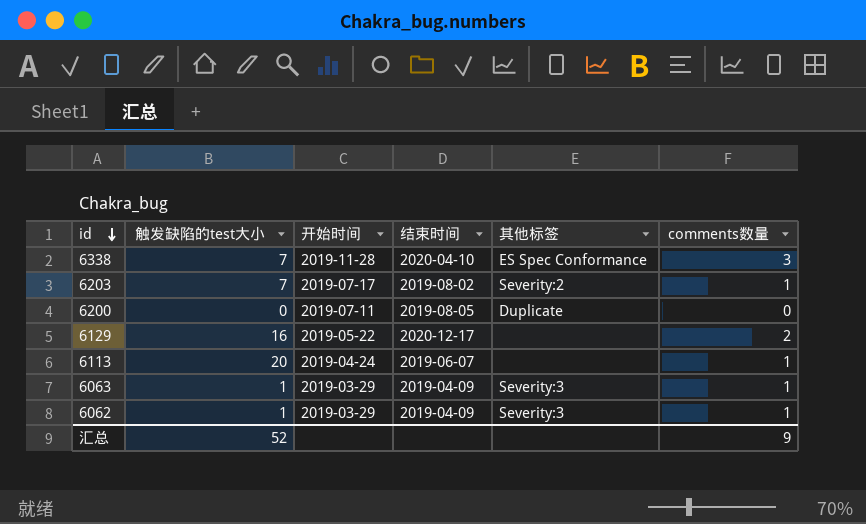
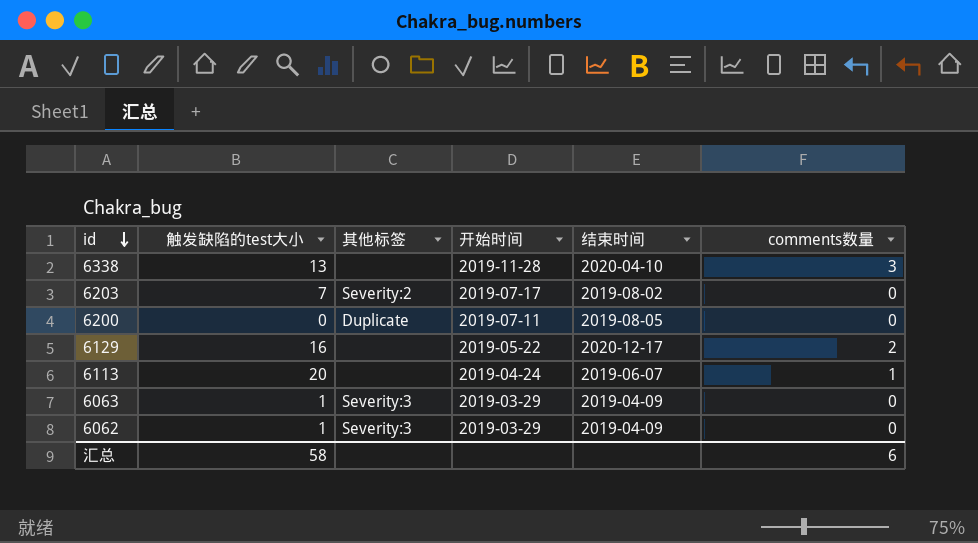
column 其他标签 | position: 5 -> 3
6338 | 触发缺陷的test大小: 7 -> 13
6338 | 其他标签: ES Spec Conformance -> none
6203 | comments数量: 1 -> 0
6063 | comments数量: 1 -> 0
6062 | comments数量: 1 -> 0
汇总 | 触发缺陷的test大小: 52 -> 58
汇总 | comments数量: 9 -> 6

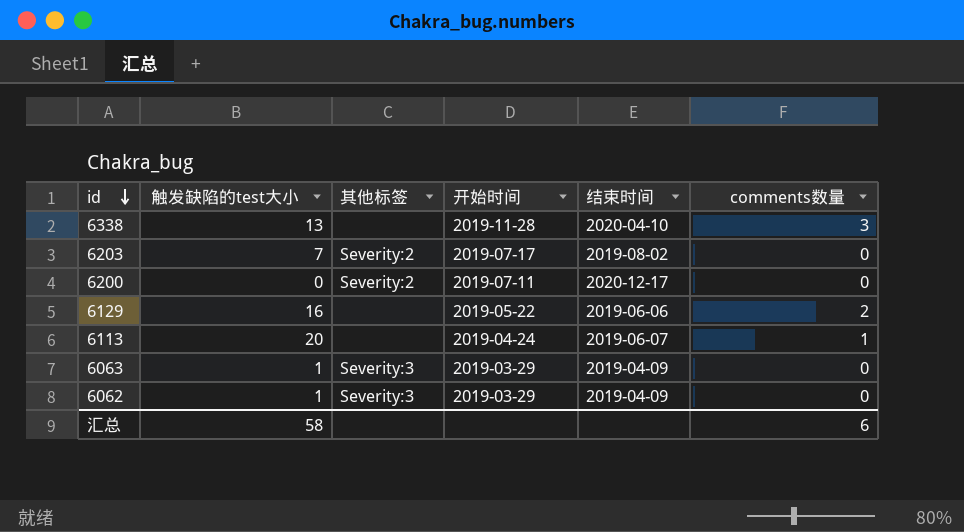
6200 | 其他标签: Duplicate -> Severity:2
6200 | 结束时间: 2019-08-05 -> 2020-12-17
6129 | 结束时间: 2020-12-17 -> 2019-06-06

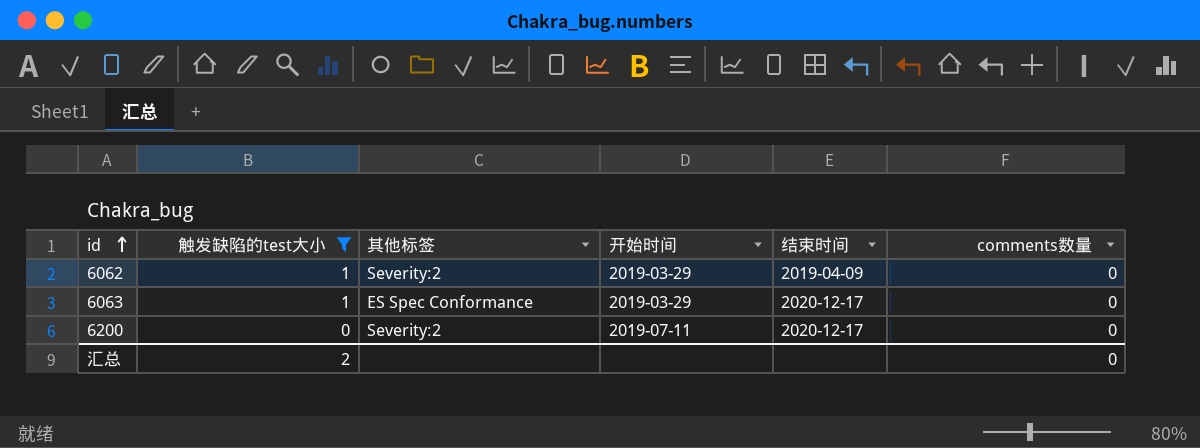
filter: none -> 触发缺陷的test大小 <= 1
row order: id descending -> id ascending
6062 | 其他标签: Severity:3 -> Severity:2
6063 | 其他标签: Severity:3 -> ES Spec Conformance
6063 | 结束时间: 2019-04-09 -> 2020-12-17
汇总 | 触发缺陷的test大小: 58 -> 2
汇总 | comments数量: 6 -> 0

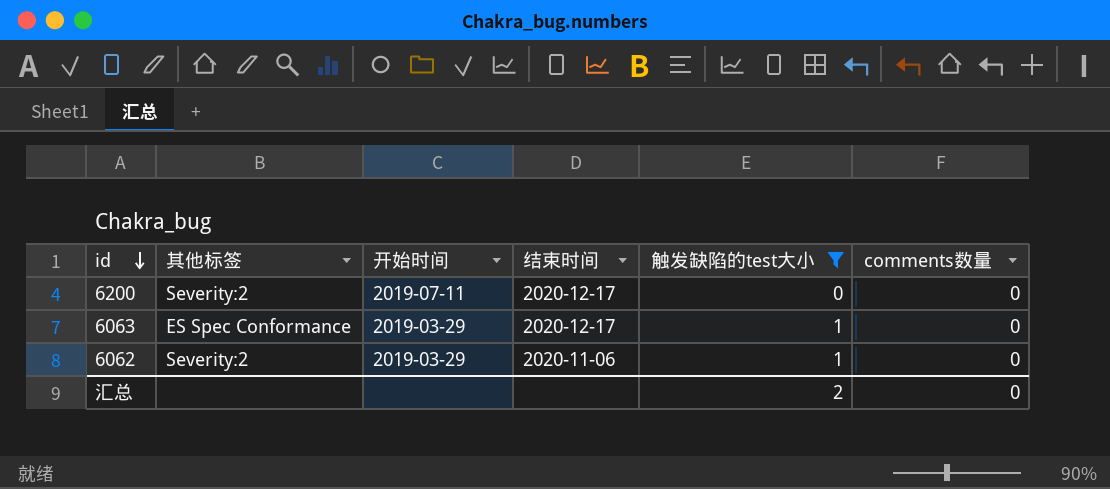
row order: id ascending -> id descending
column 触发缺陷的test大小 | position: 2 -> 5
6062 | 结束时间: 2019-04-09 -> 2020-11-06

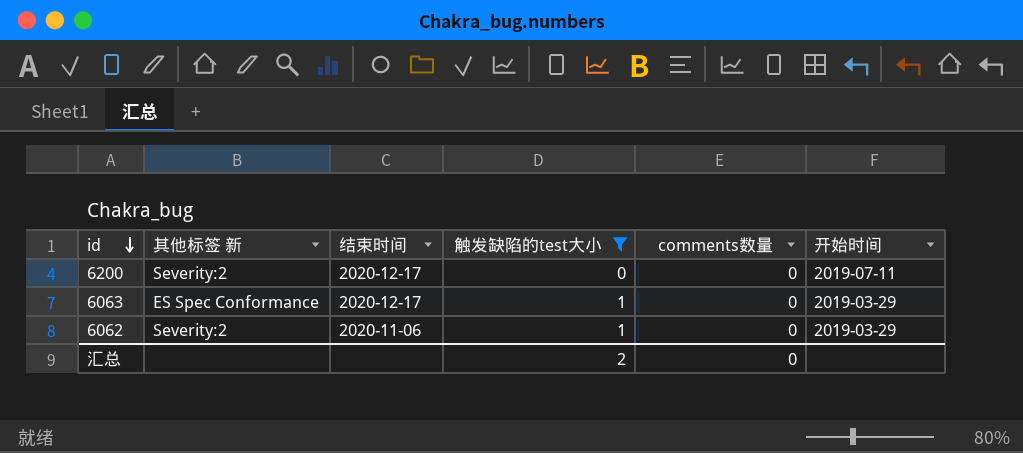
column name: 其他标签 -> 其他标签 新
column 开始时间 | position: 3 -> 6

